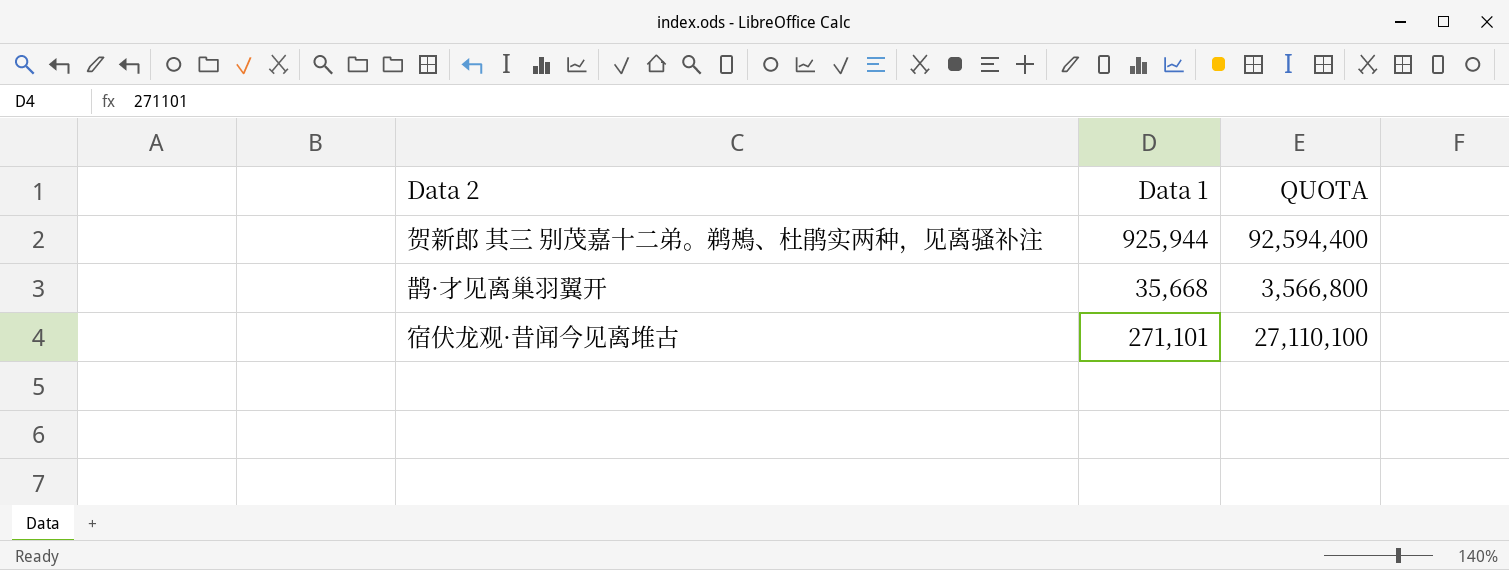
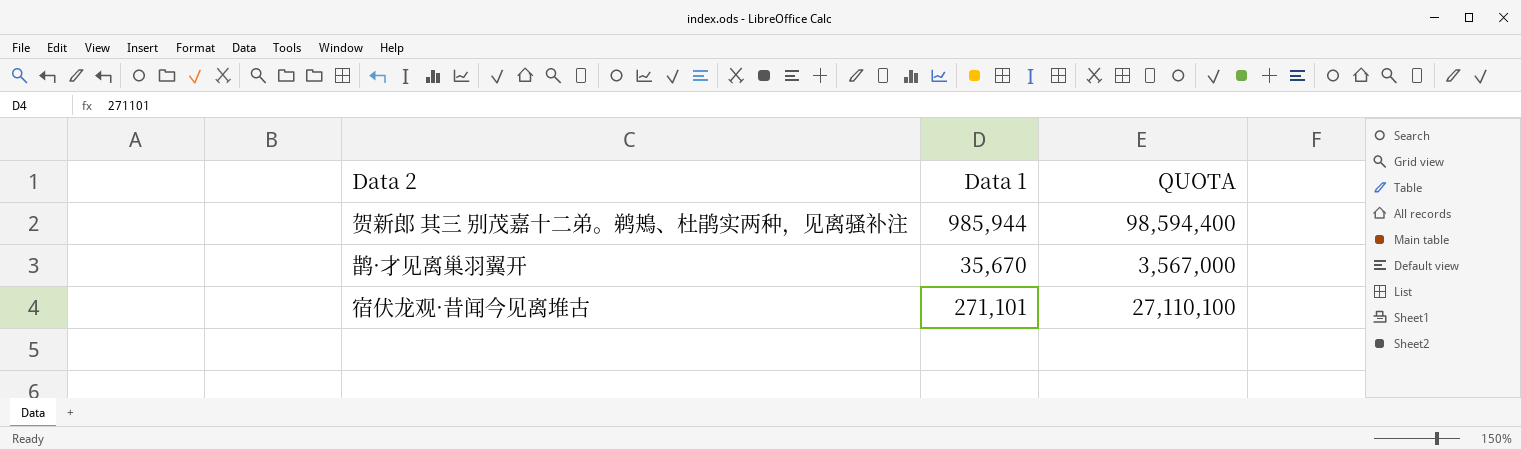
贺新郎 其三 别茂嘉十二弟。鹈鴂、杜鹃实两种，见离骚补注 | Data 1: 925,944 -> 985,944
贺新郎 其三 别茂嘉十二弟。鹈鴂、杜鹃实两种，见离骚补注 | QUOTA: 92,594,400 -> 98,594,400
鹊·才见离巢羽翼开 | Data 1: 35,668 -> 35,670
鹊·才见离巢羽翼开 | QUOTA: 3,566,800 -> 3,567,000

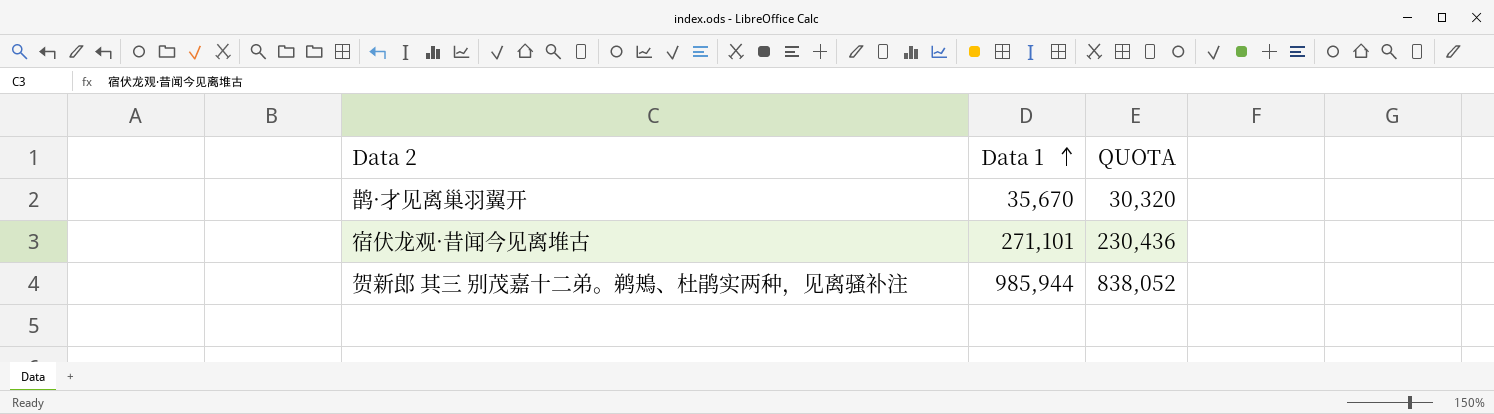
row order: none -> Data 1 ascending
column QUOTA | formula: [Data 1] * 100 -> [Data 1] * 0.85

